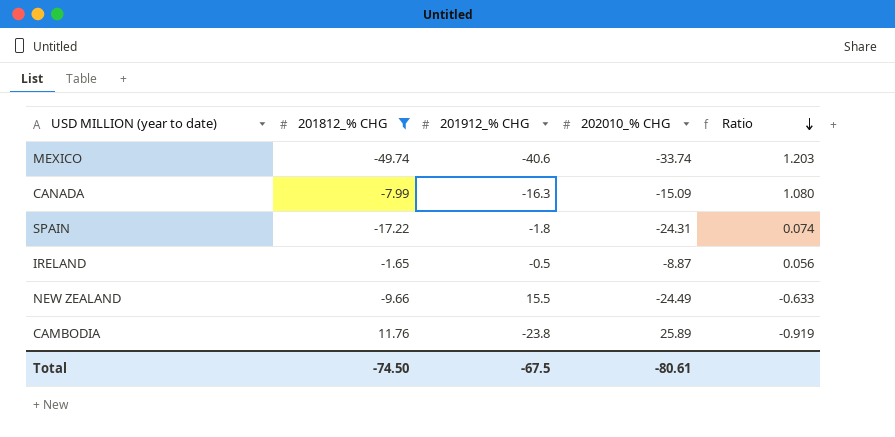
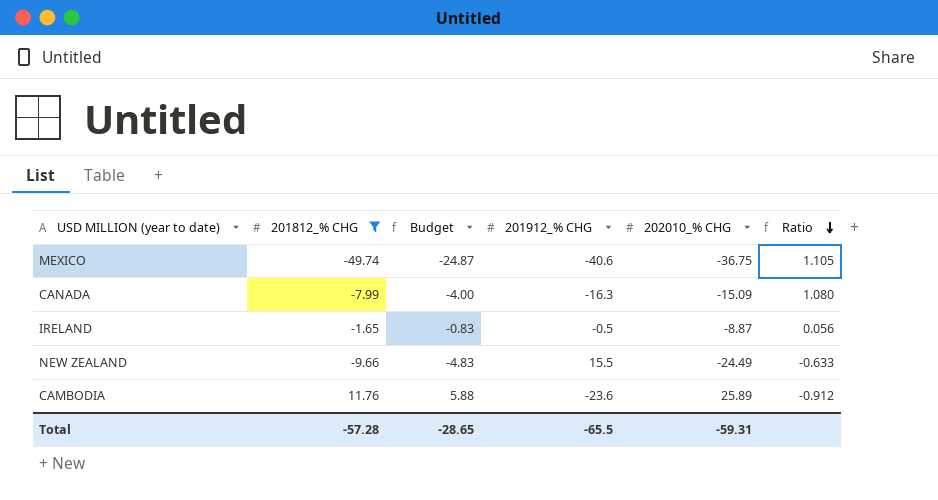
column Budget | formula: none -> [201812_% CHG] * 0.5
row SPAIN: -17.22 | -1.8 | -24.31 | 0.074 -> none
MEXICO | 202010_% CHG: -33.74 -> -36.75
MEXICO | Ratio: 1.203 -> 1.105
CAMBODIA | 201912_% CHG: -23.8 -> -23.6
CAMBODIA | Ratio: -0.919 -> -0.912
Total | 201812_% CHG: -74.50 -> -57.28
Total | 201912_% CHG: -67.5 -> -65.5
Total | 202010_% CHG: -80.61 -> -59.31

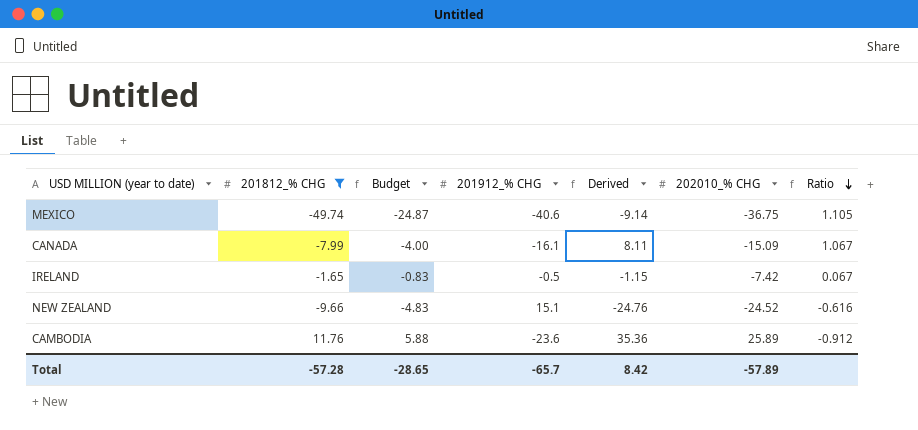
column Derived | formula: none -> [201812_% CHG] - [201912_% CHG]
CANADA | 201912_% CHG: -16.3 -> -16.1
CANADA | Ratio: 1.080 -> 1.067
IRELAND | 202010_% CHG: -8.87 -> -7.42
IRELAND | Ratio: 0.056 -> 0.067
NEW ZEALAND | 201912_% CHG: 15.5 -> 15.1
NEW ZEALAND | 202010_% CHG: -24.49 -> -24.52
NEW ZEALAND | Ratio: -0.633 -> -0.616
Total | 201912_% CHG: -65.5 -> -65.7
Total | 202010_% CHG: -59.31 -> -57.89

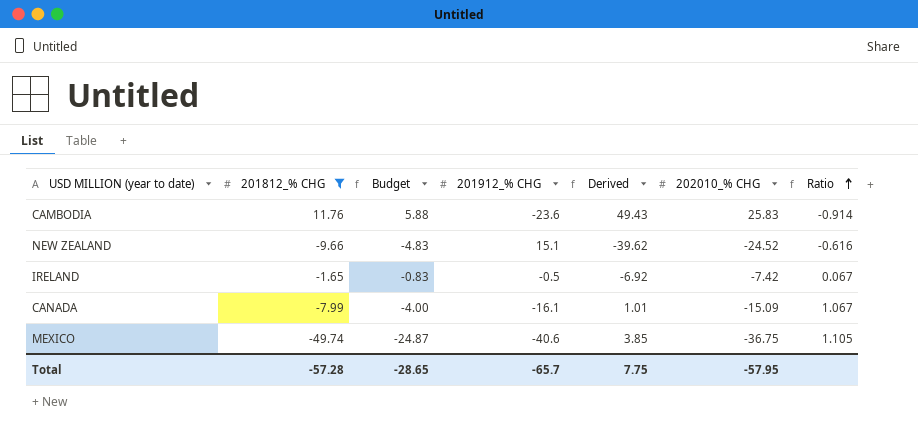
row order: Ratio descending -> Ratio ascending
column Derived | formula: [201812_% CHG] - [201912_% CHG] -> [202010_% CHG] - [201912_% CHG]
CAMBODIA | 202010_% CHG: 25.89 -> 25.83
CAMBODIA | Ratio: -0.912 -> -0.914
Total | Derived: 8.42 -> 7.75
Total | 202010_% CHG: -57.89 -> -57.95

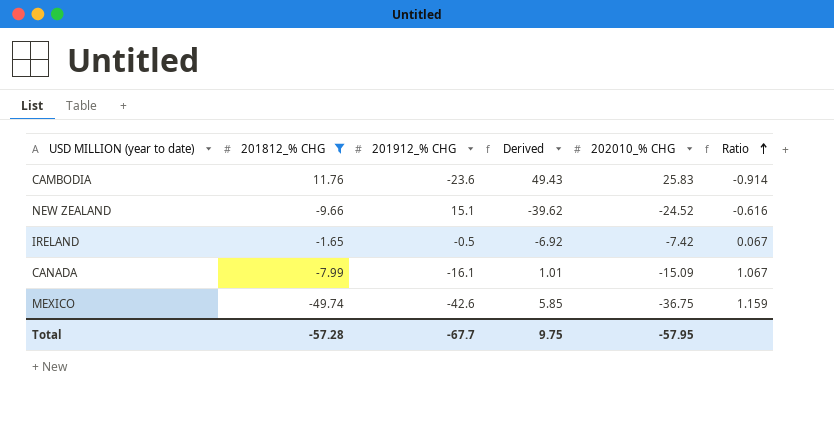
column Budget | formula: [201812_% CHG] * 0.5 -> none
MEXICO | 201912_% CHG: -40.6 -> -42.6
MEXICO | Derived: 3.85 -> 5.85
MEXICO | Ratio: 1.105 -> 1.159
Total | 201912_% CHG: -65.7 -> -67.7
Total | Derived: 7.75 -> 9.75

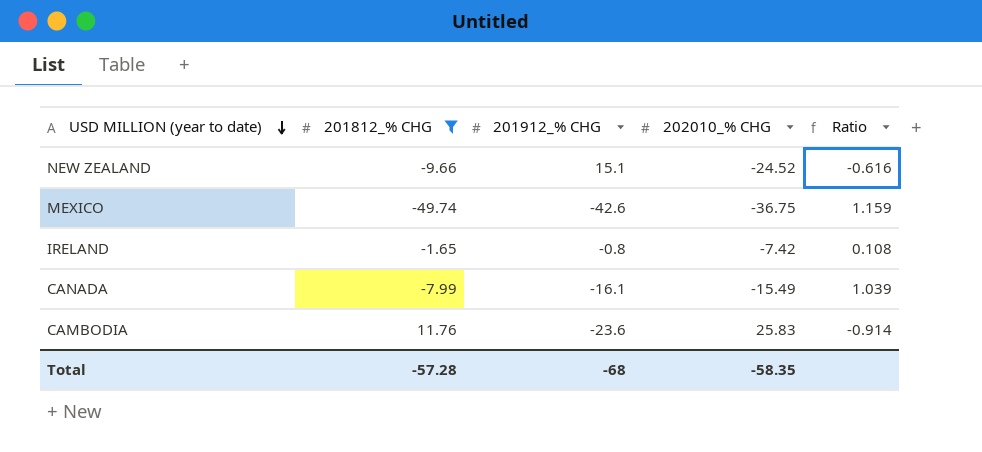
row order: Ratio ascending -> USD MILLION (year to date) descending
column Derived | formula: [202010_% CHG] - [201912_% CHG] -> none
IRELAND | 201912_% CHG: -0.5 -> -0.8
IRELAND | Ratio: 0.067 -> 0.108
CANADA | 202010_% CHG: -15.09 -> -15.49
CANADA | Ratio: 1.067 -> 1.039
Total | 201912_% CHG: -67.7 -> -68
Total | 202010_% CHG: -57.95 -> -58.35

